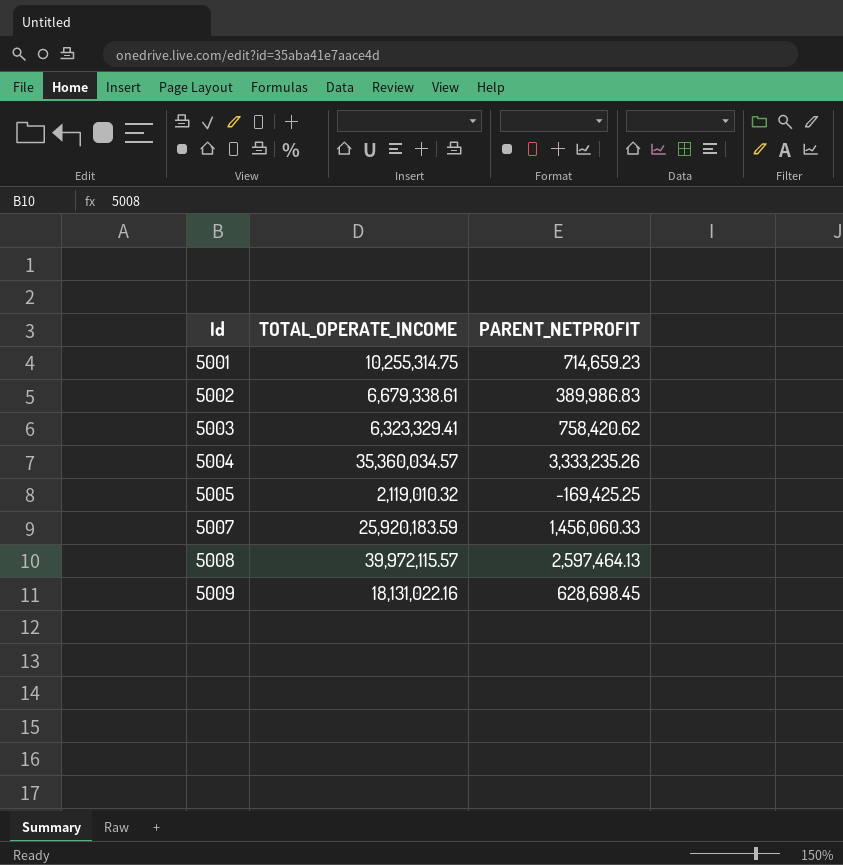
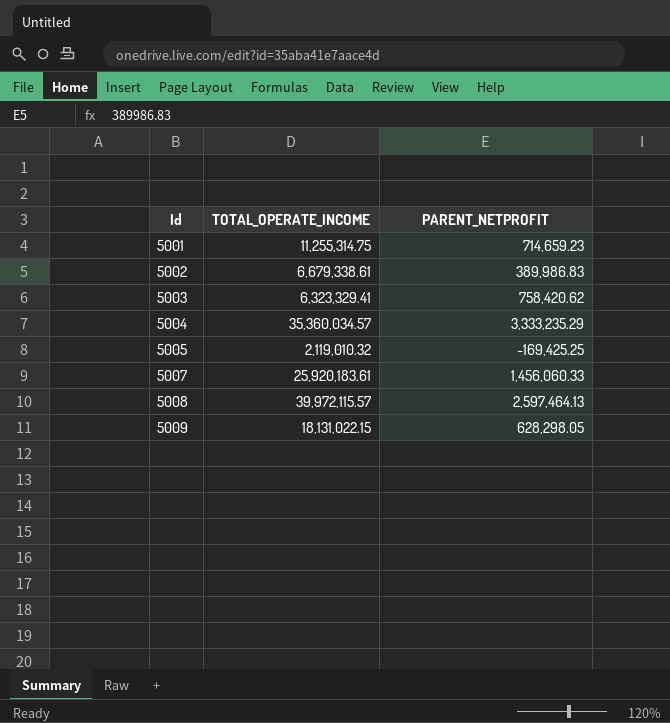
5001 | TOTAL_OPERATE_INCOME: 10,255,314.75 -> 11,255,314.75
5004 | PARENT_NETPROFIT: 3,333,235.26 -> 3,333,235.29
5007 | TOTAL_OPERATE_INCOME: 25,920,183.59 -> 25,920,183.61
5009 | TOTAL_OPERATE_INCOME: 18,131,022.16 -> 18,131,022.15
5009 | PARENT_NETPROFIT: 628,698.45 -> 628,298.05

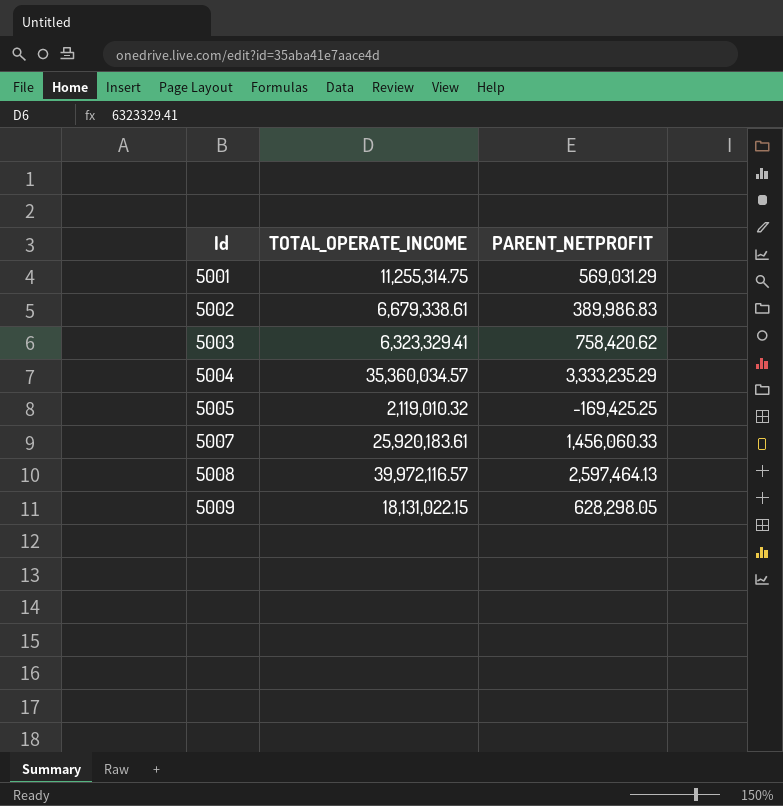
5001 | PARENT_NETPROFIT: 714,659.23 -> 569,031.29
5008 | TOTAL_OPERATE_INCOME: 39,972,115.57 -> 39,972,116.57

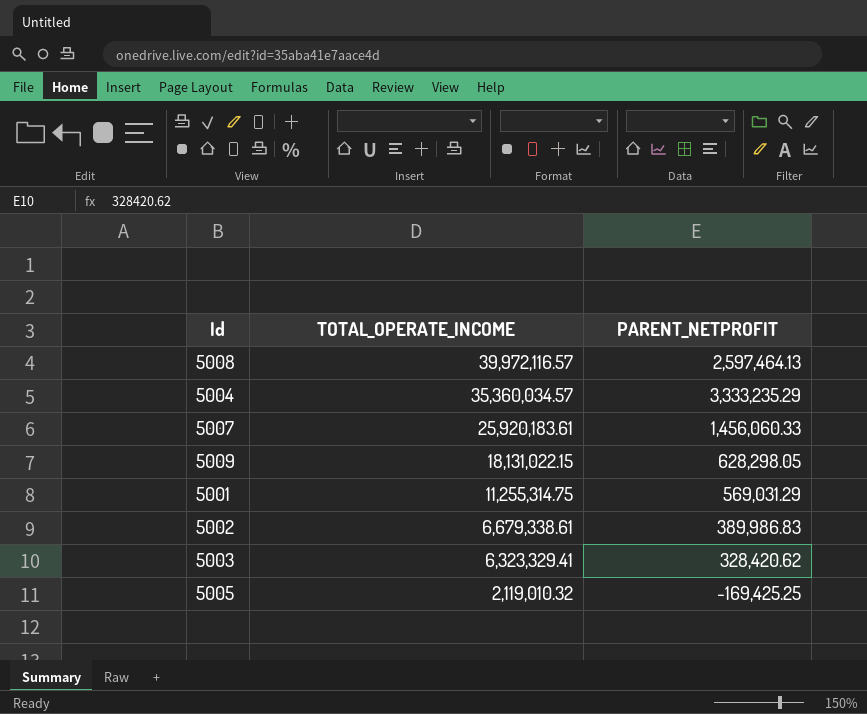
row order: Id ascending -> TOTAL_OPERATE_INCOME descending
5003 | PARENT_NETPROFIT: 758,420.62 -> 328,420.62

